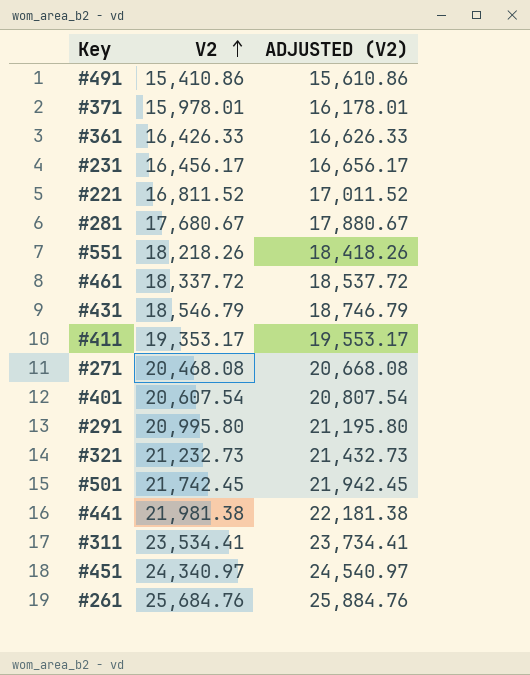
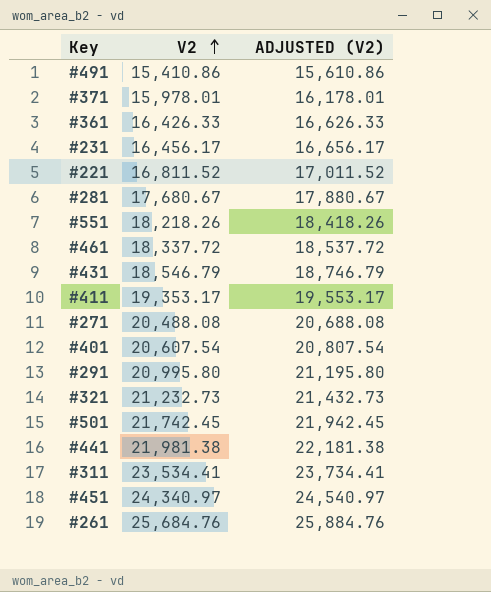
#271 | V2: 20,468.08 -> 20,488.08
#271 | ADJUSTED (V2): 20,668.08 -> 20,688.08

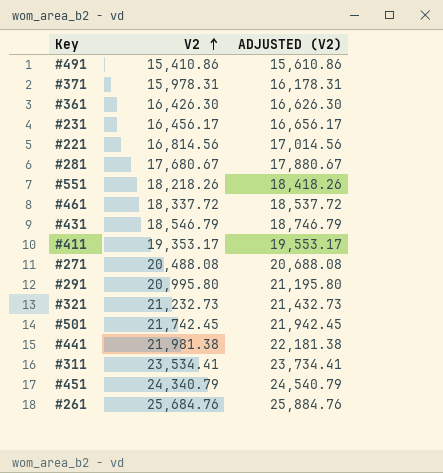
row #401: 20,607.54 | 20,807.54 -> none
#371 | V2: 15,978.01 -> 15,978.31
#371 | ADJUSTED (V2): 16,178.01 -> 16,178.31
#361 | V2: 16,426.33 -> 16,426.30
#361 | ADJUSTED (V2): 16,626.33 -> 16,626.30
#221 | V2: 16,811.52 -> 16,814.56
#221 | ADJUSTED (V2): 17,011.52 -> 17,014.56
#451 | V2: 24,340.97 -> 24,340.79
#451 | ADJUSTED (V2): 24,540.97 -> 24,540.79

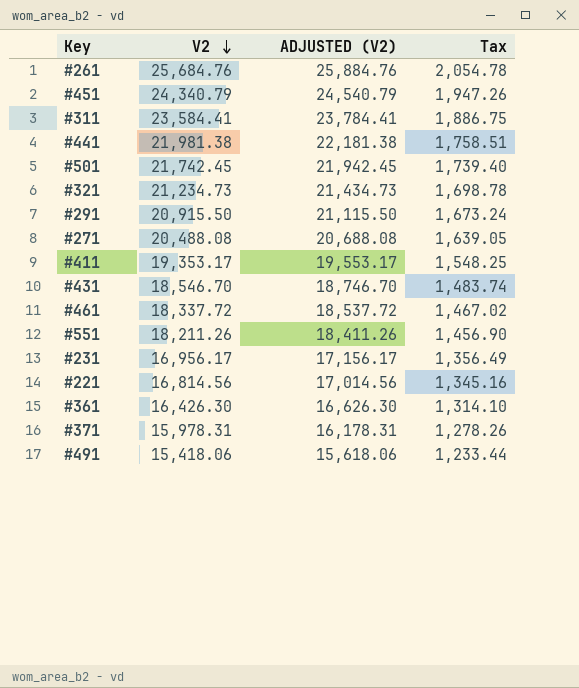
row order: V2 ascending -> V2 descending
column Tax | formula: none -> [V2] * 0.08
row #281: 17,680.67 | 17,880.67 -> none
#311 | V2: 23,534.41 -> 23,584.41
#311 | ADJUSTED (V2): 23,734.41 -> 23,784.41
#321 | V2: 21,232.73 -> 21,234.73
#321 | ADJUSTED (V2): 21,432.73 -> 21,434.73
#291 | V2: 20,995.80 -> 20,915.50
#291 | ADJUSTED (V2): 21,195.80 -> 21,115.50
#431 | V2: 18,546.79 -> 18,546.70
#431 | ADJUSTED (V2): 18,746.79 -> 18,746.70
#551 | V2: 18,218.26 -> 18,211.26
#551 | ADJUSTED (V2): 18,418.26 -> 18,411.26
#231 | V2: 16,456.17 -> 16,956.17
#231 | ADJUSTED (V2): 16,656.17 -> 17,156.17
#491 | V2: 15,410.86 -> 15,418.06
#491 | ADJUSTED (V2): 15,610.86 -> 15,618.06

